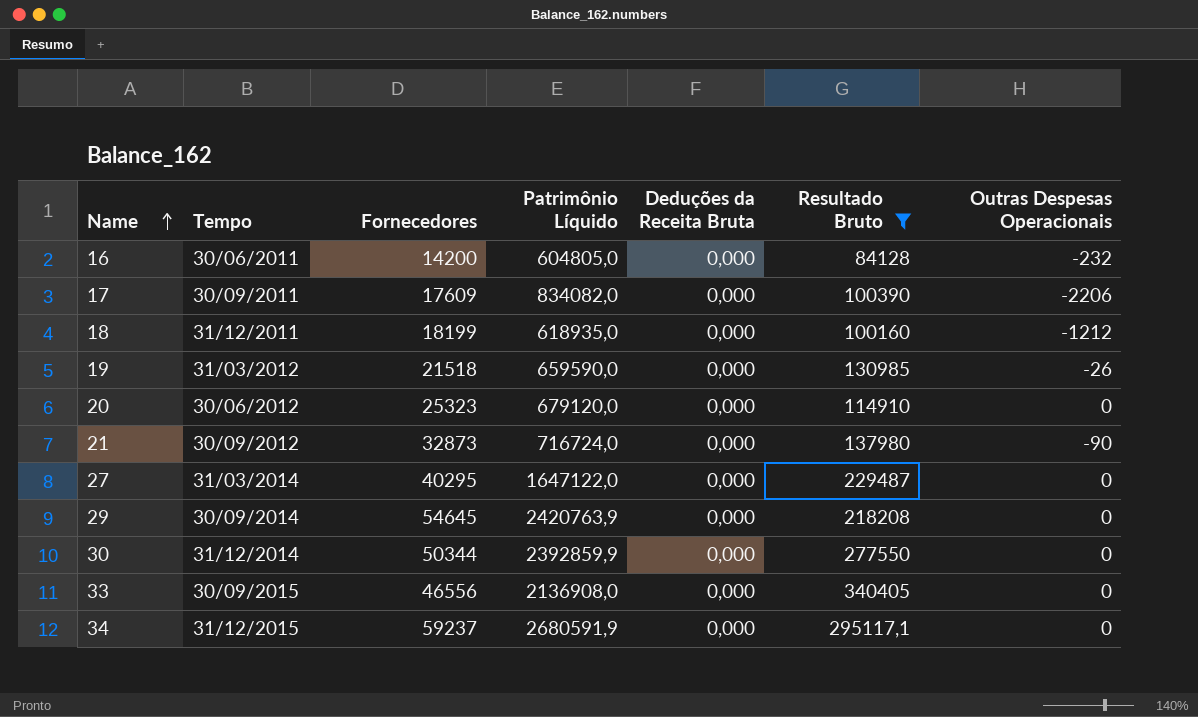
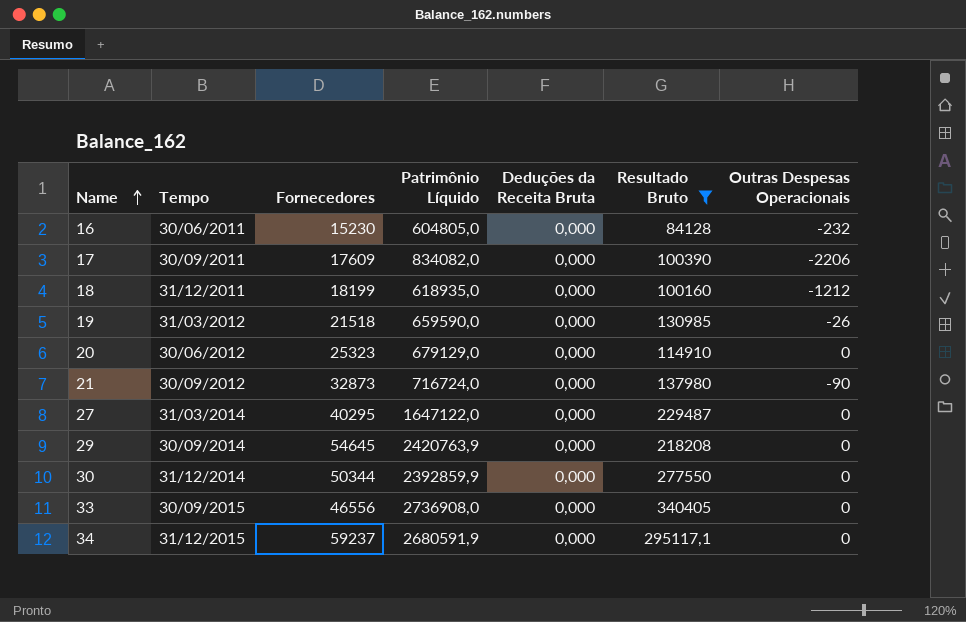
16 | Fornecedores: 14200 -> 15230
20 | Patrimônio Líquido: 679120,0 -> 679129,0
33 | Patrimônio Líquido: 2136908,0 -> 2736908,0

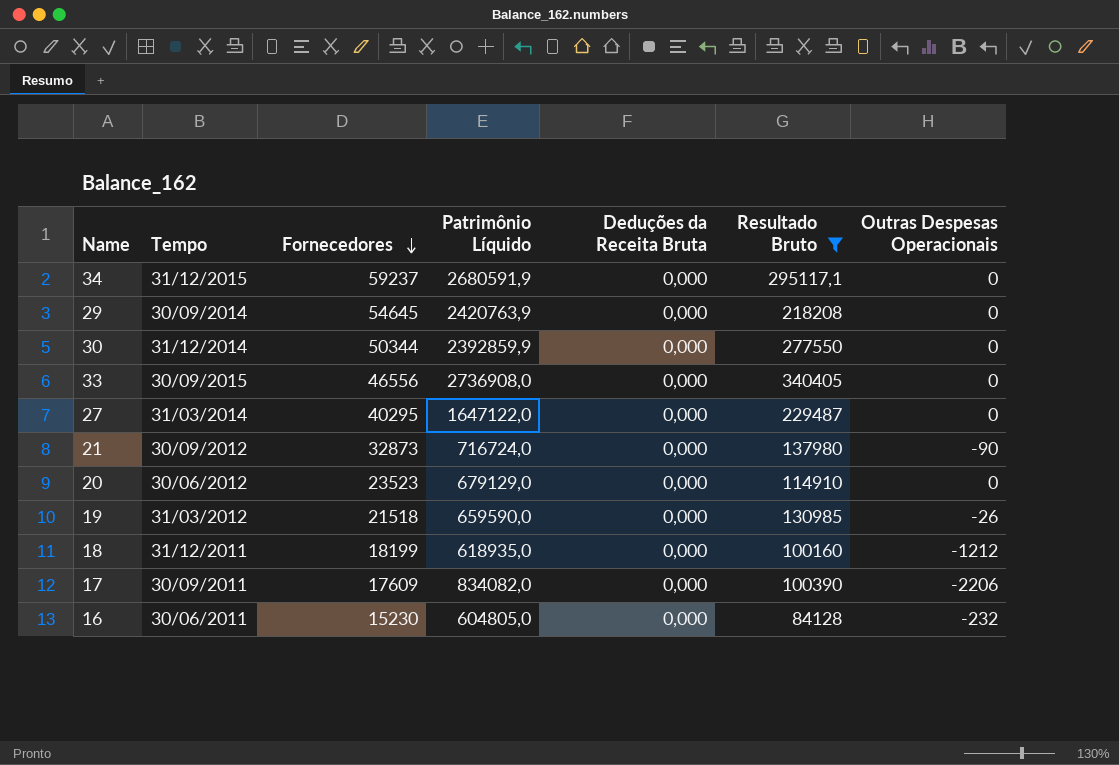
row order: Name ascending -> Fornecedores descending
20 | Fornecedores: 25323 -> 23523

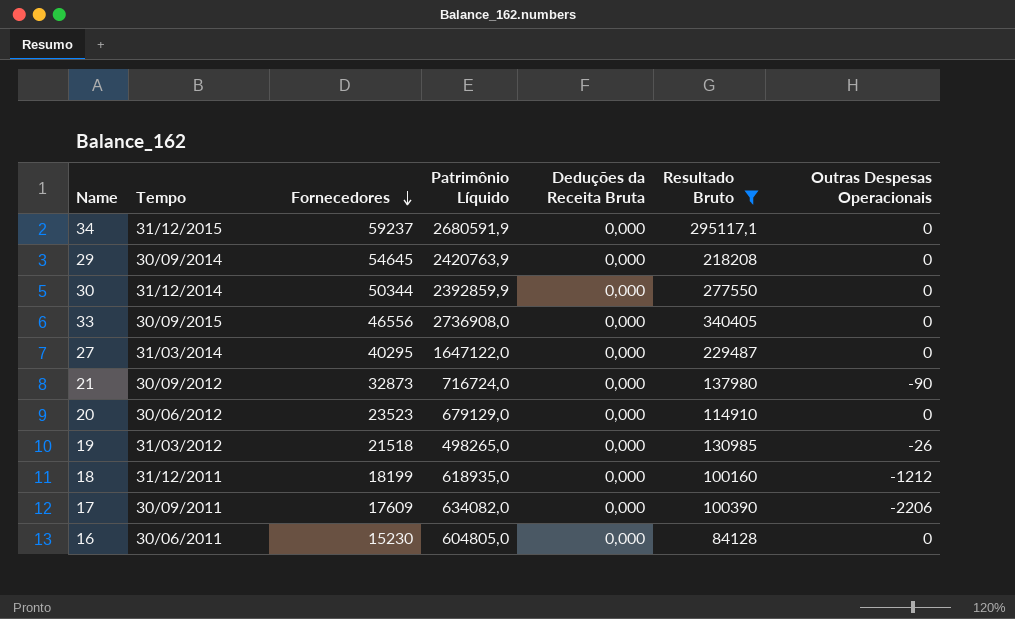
19 | Patrimônio Líquido: 659590,0 -> 498265,0
17 | Patrimônio Líquido: 834082,0 -> 634082,0
16 | Outras Despesas Operacionais: -232 -> 0

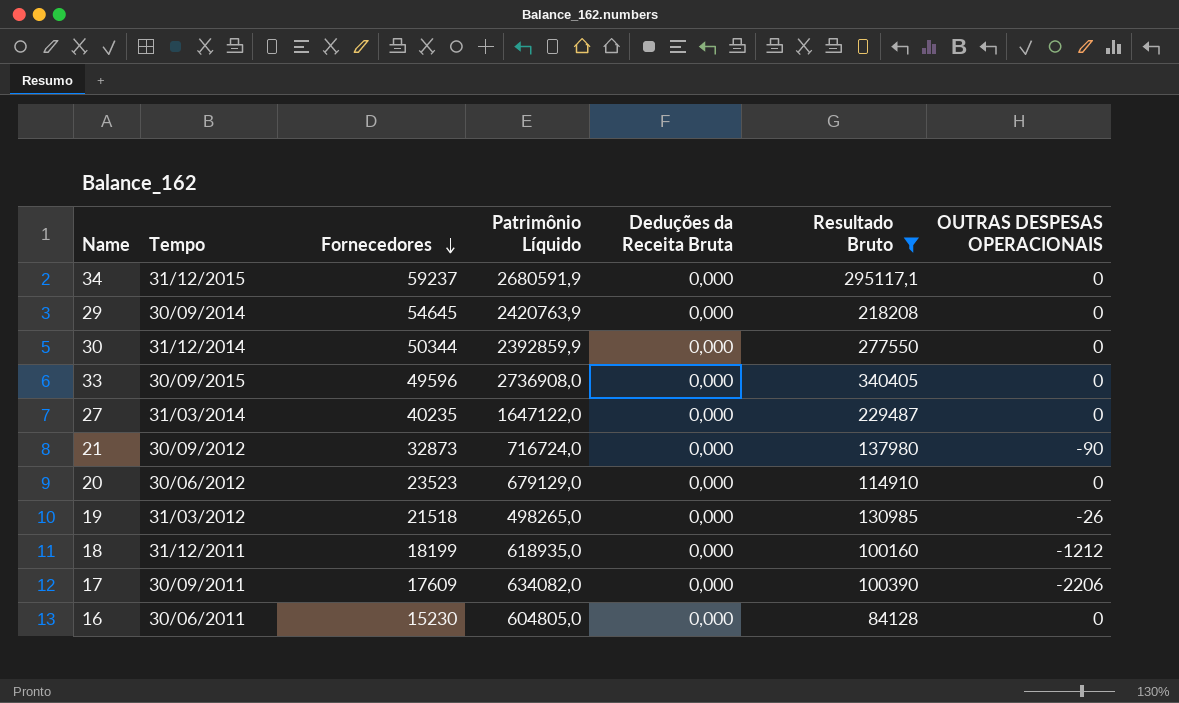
column name: Outras Despesas Operacionais -> OUTRAS DESPESAS OPERACIONAIS
33 | Fornecedores: 46556 -> 49596
27 | Fornecedores: 40295 -> 40235

